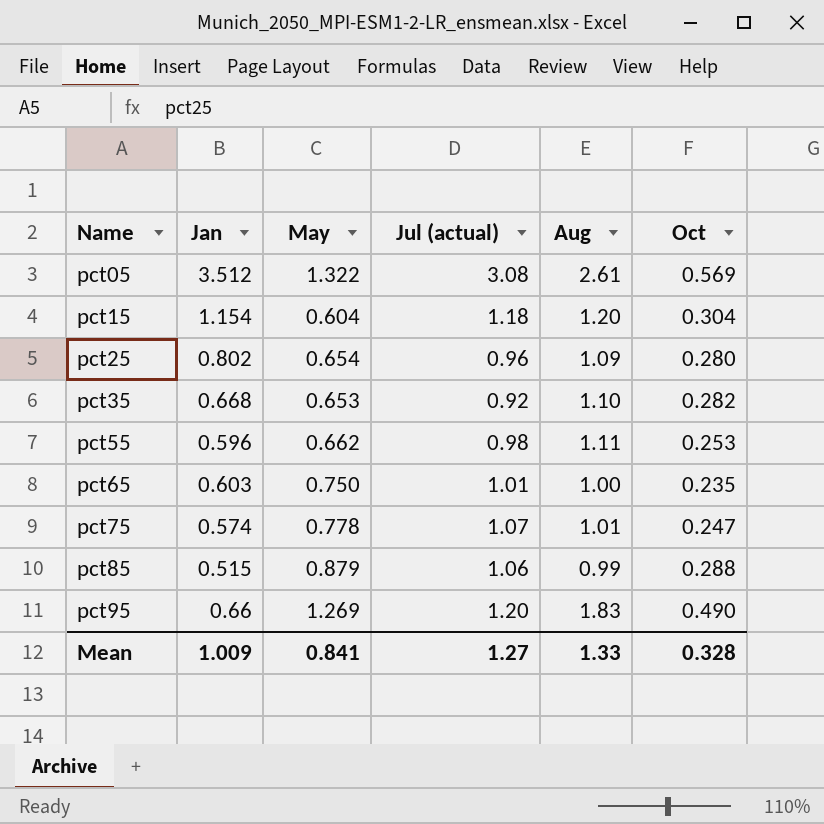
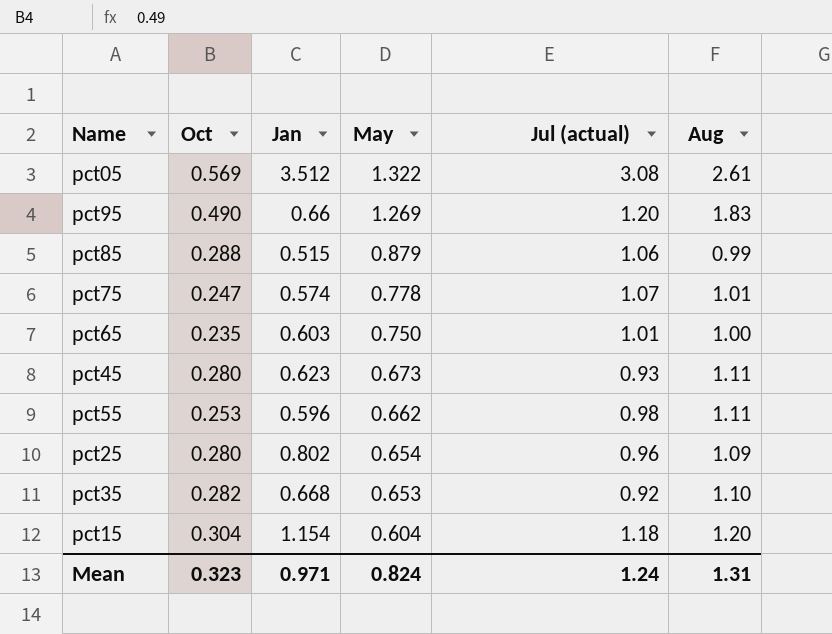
row order: Name ascending -> May descending
column Oct | position: 6 -> 2
row pct45: none -> 0.280 | 0.623 | 0.673 | 0.93 | 1.11
Mean | Oct: 0.328 -> 0.323
Mean | Jan: 1.009 -> 0.971
Mean | May: 0.841 -> 0.824
Mean | Jul (actual): 1.27 -> 1.24
Mean | Aug: 1.33 -> 1.31

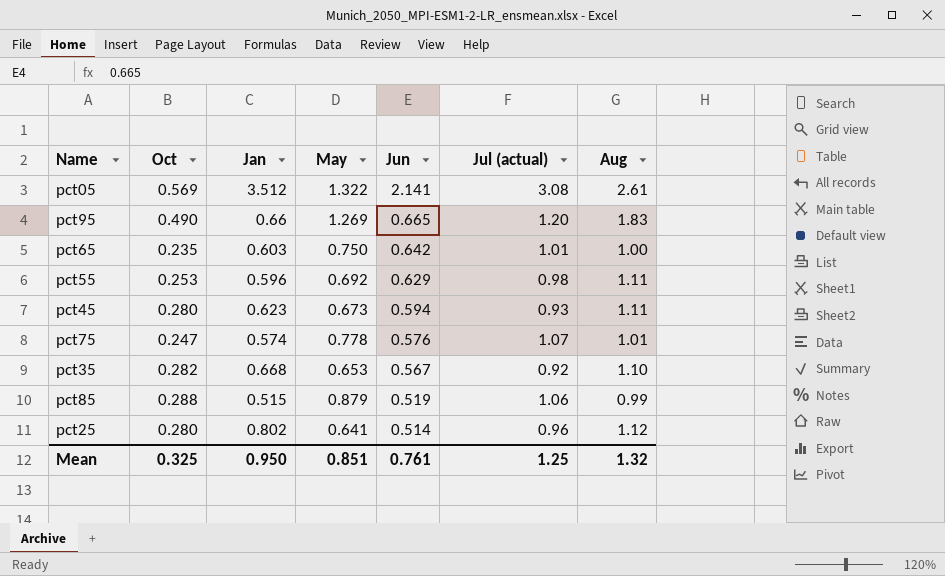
row order: May descending -> Jun descending
column Jun | position: none -> 5
row pct15: 0.304 | 1.154 | 0.604 | 1.18 | 1.20 -> none
pct55 | May: 0.662 -> 0.692
pct25 | May: 0.654 -> 0.641
pct25 | Aug: 1.09 -> 1.12
Mean | Oct: 0.323 -> 0.325
Mean | Jan: 0.971 -> 0.950
Mean | May: 0.824 -> 0.851
Mean | Jul (actual): 1.24 -> 1.25
Mean | Aug: 1.31 -> 1.32

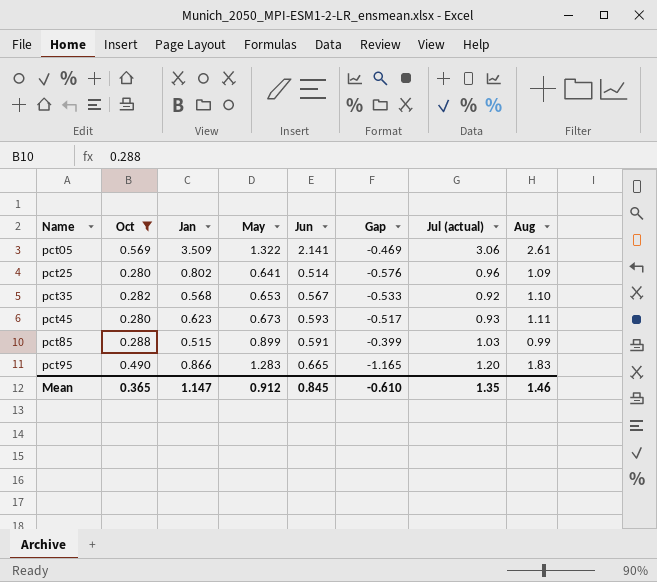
filter: none -> Oct >= 0.280
row order: Jun descending -> Name ascending
column Gap | formula: none -> [Jun] - [Aug]
pct05 | Jan: 3.512 -> 3.509
pct05 | Jul (actual): 3.08 -> 3.06
pct25 | Aug: 1.12 -> 1.09
pct35 | Jan: 0.668 -> 0.568
pct45 | Jun: 0.594 -> 0.593
pct85 | May: 0.879 -> 0.899
pct85 | Jun: 0.519 -> 0.591
pct85 | Jul (actual): 1.06 -> 1.03
pct95 | Jan: 0.66 -> 0.866
pct95 | May: 1.269 -> 1.283
Mean | Oct: 0.325 -> 0.365
Mean | Jan: 0.950 -> 1.147
Mean | May: 0.851 -> 0.912
Mean | Jun: 0.761 -> 0.845
Mean | Jul (actual): 1.25 -> 1.35
Mean | Aug: 1.32 -> 1.46

